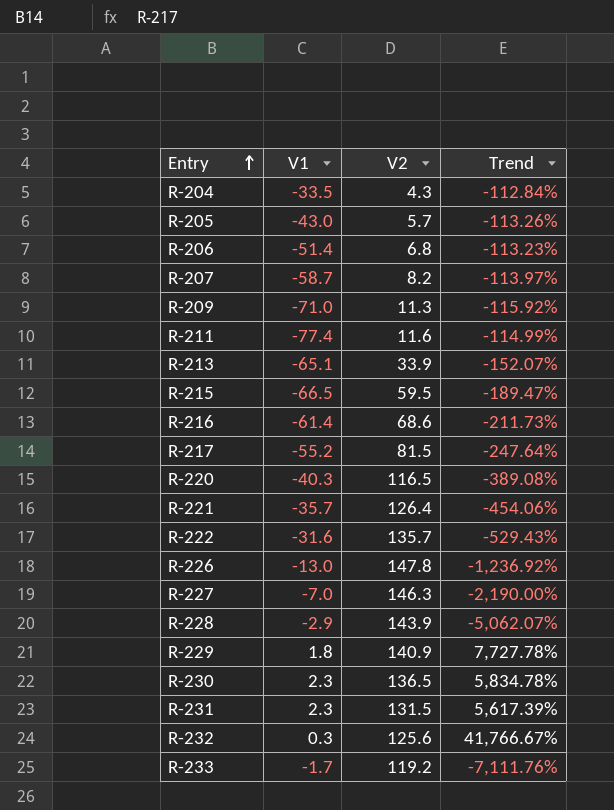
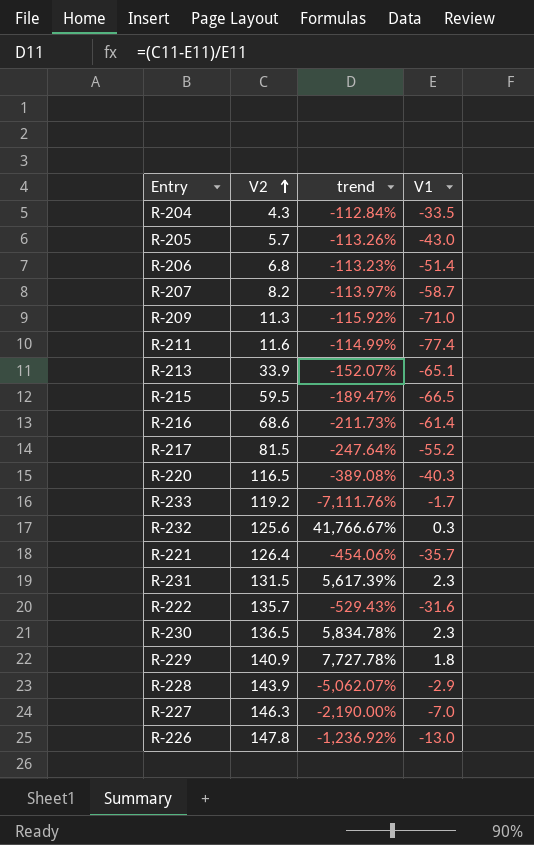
row order: Entry ascending -> V2 ascending
column name: Trend -> trend
column V1 | position: 2 -> 4

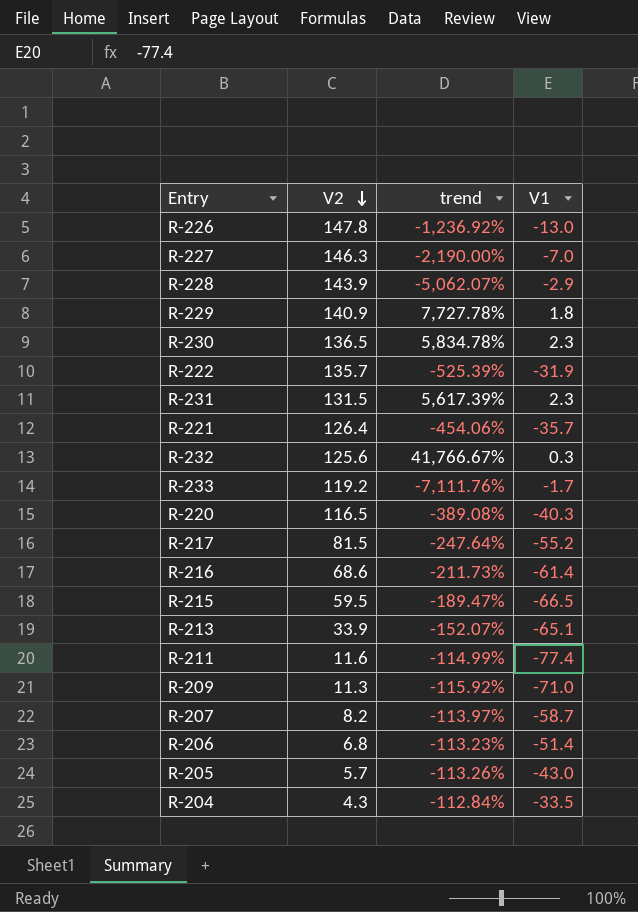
row order: V2 ascending -> V2 descending
R-222 | trend: -529.43% -> -525.39%
R-222 | V1: -31.6 -> -31.9

